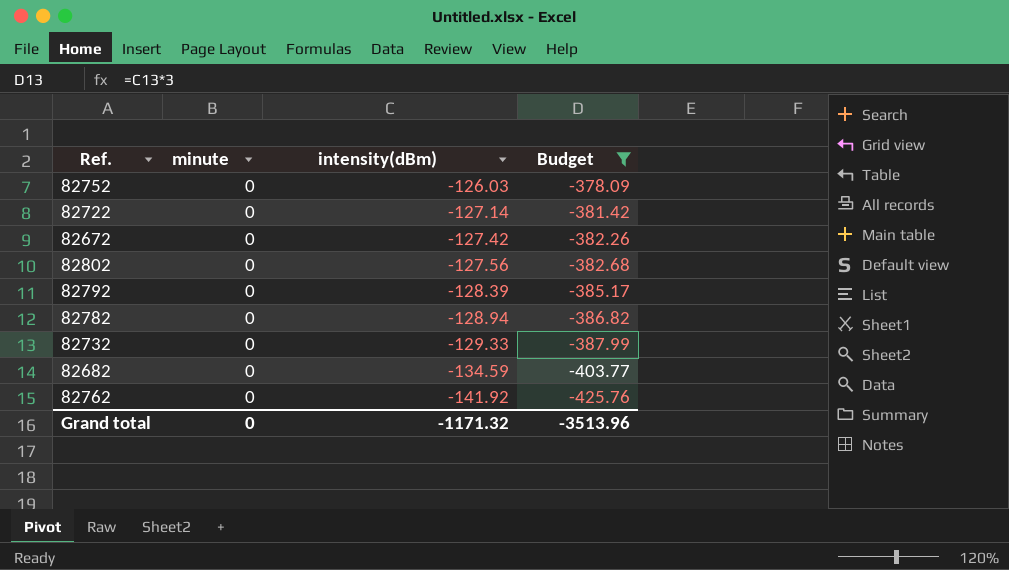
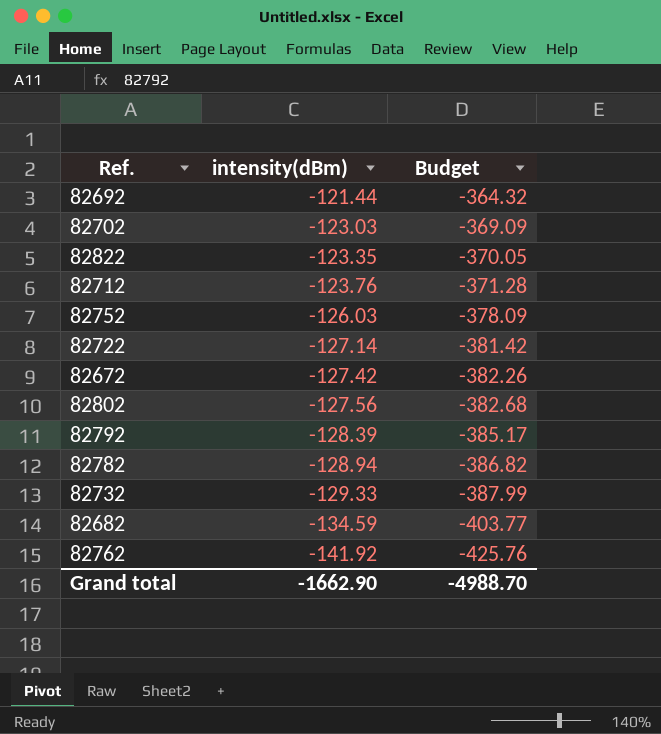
filter: Budget <= -378.09 -> none
column minute | position: 2 -> none
Grand total | intensity(dBm): -1171.32 -> -1662.90
Grand total | Budget: -3513.96 -> -4988.70

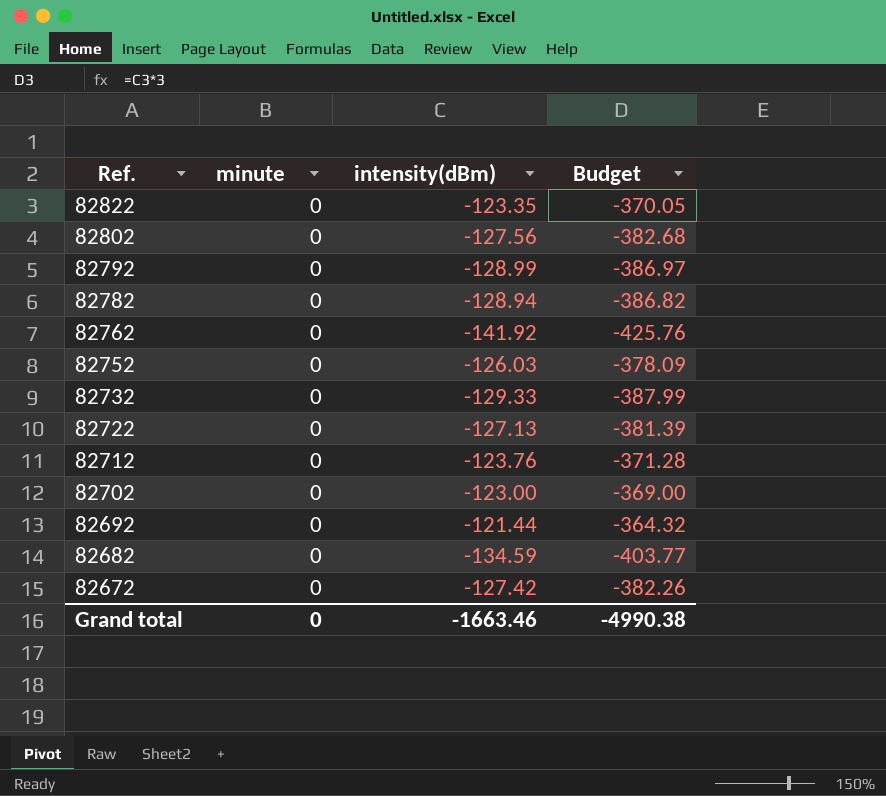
row order: intensity(dBm) descending -> Ref. descending
column minute | position: none -> 2
82792 | intensity(dBm): -128.39 -> -128.99
82792 | Budget: -385.17 -> -386.97
82722 | intensity(dBm): -127.14 -> -127.13
82722 | Budget: -381.42 -> -381.39
82702 | intensity(dBm): -123.03 -> -123.00
82702 | Budget: -369.09 -> -369.00
Grand total | intensity(dBm): -1662.90 -> -1663.46
Grand total | Budget: -4988.70 -> -4990.38

